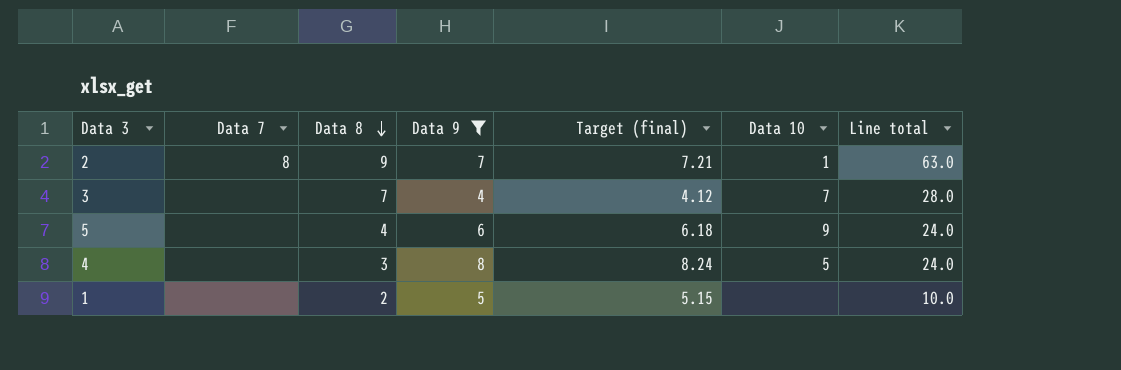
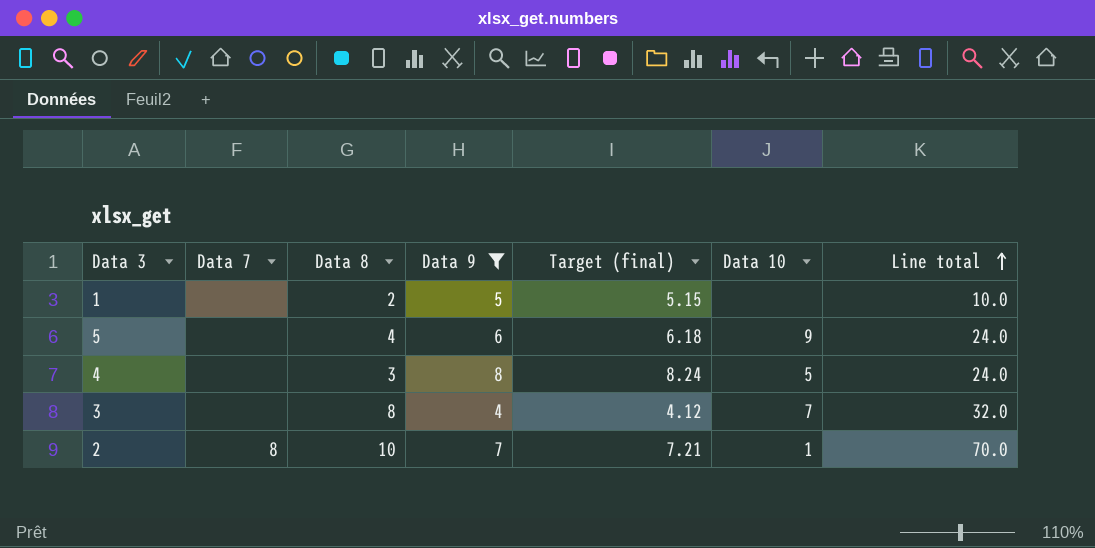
row order: Data 8 descending -> Line total ascending
3 | Data 8: 7 -> 8
3 | Line total: 28.0 -> 32.0
2 | Data 8: 9 -> 10
2 | Line total: 63.0 -> 70.0

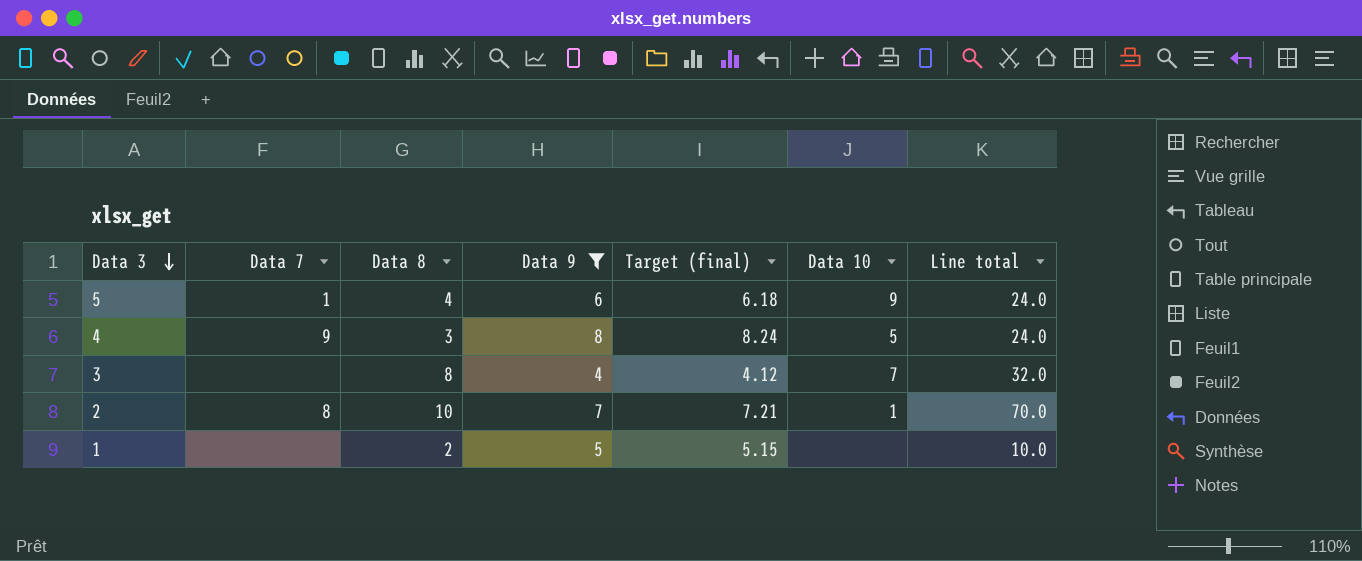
row order: Line total ascending -> Data 3 descending
5 | Data 7: none -> 1
4 | Data 7: none -> 9

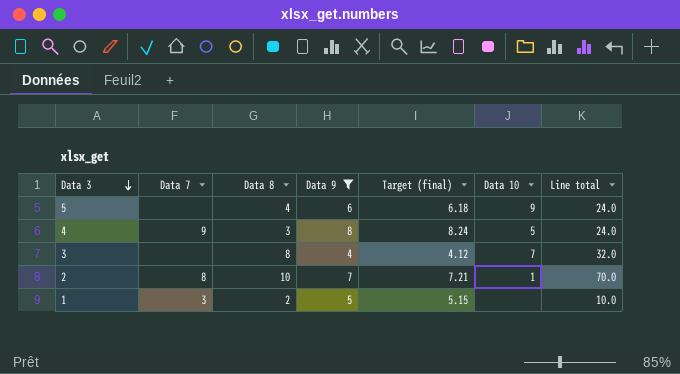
5 | Data 7: 1 -> none
1 | Data 7: none -> 3

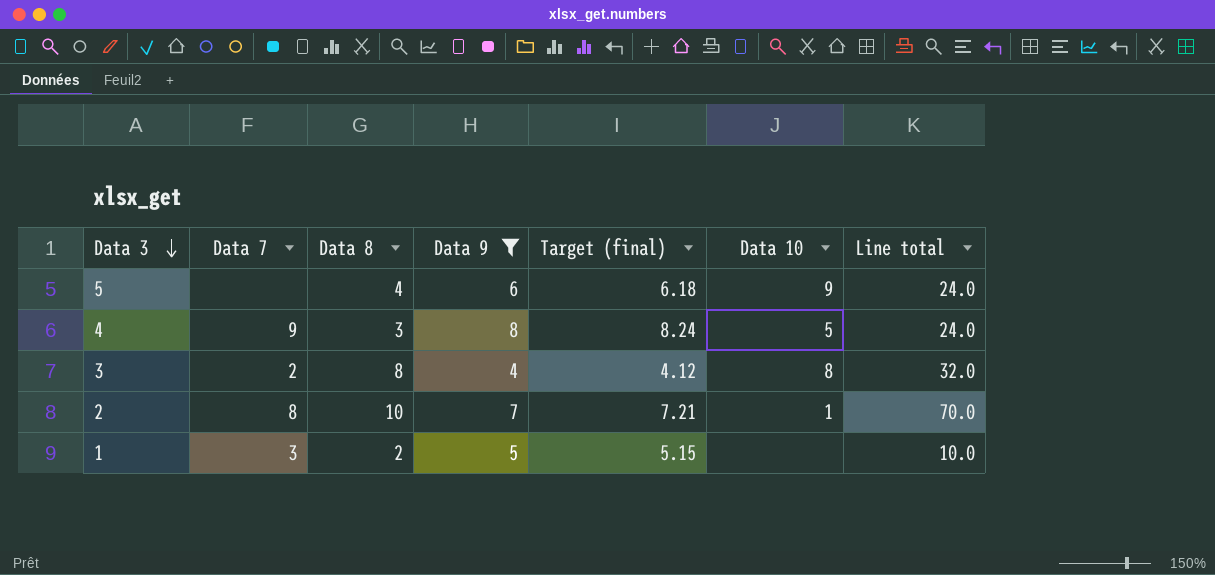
3 | Data 7: none -> 2
3 | Data 10: 7 -> 8

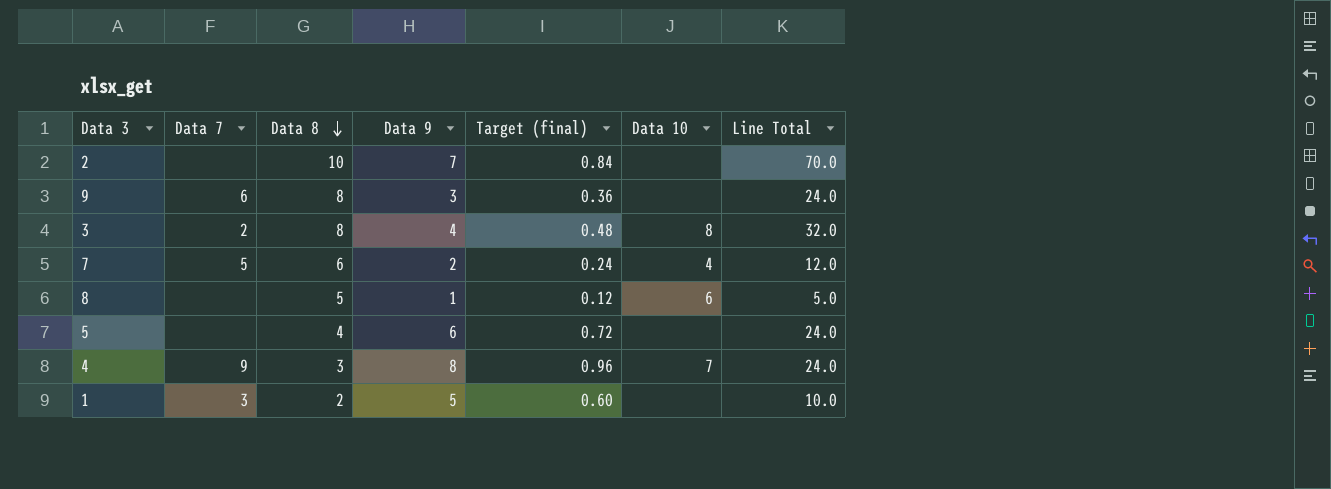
filter: Data 9 >= 4 -> none
row order: Data 3 descending -> Data 8 descending
column Target (final) | formula: [Data 9] * 1.03 -> [Data 9] * 0.12
column name: Line total -> Line Total
2 | Data 7: 8 -> none
2 | Data 10: 1 -> none
5 | Data 10: 9 -> none
4 | Data 10: 5 -> 7

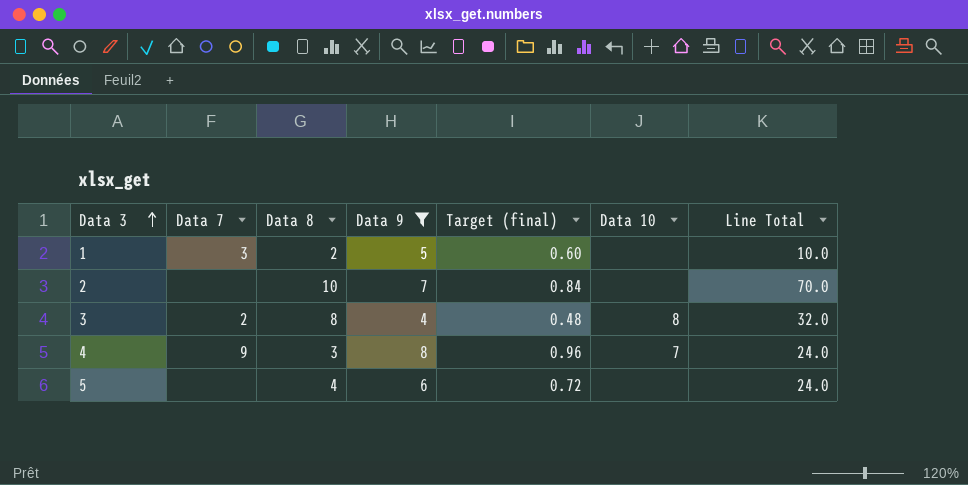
filter: none -> Data 9 >= 4
row order: Data 8 descending -> Data 3 ascending

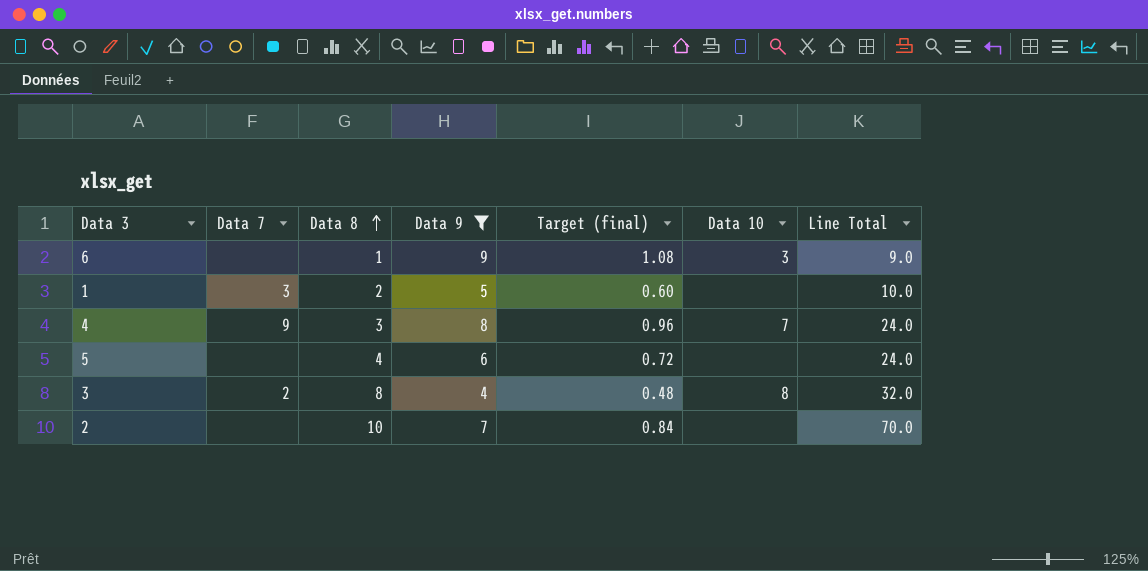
row order: Data 3 ascending -> Data 8 ascending
row 6: none -> none | 1 | 9 | 1.08 | 3 | 9.0

